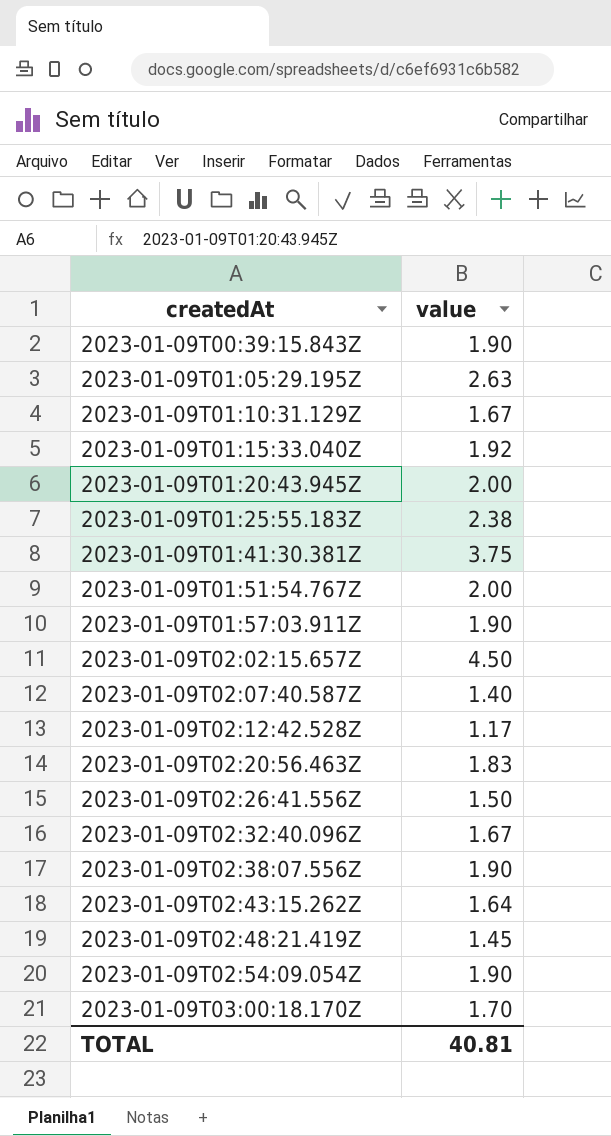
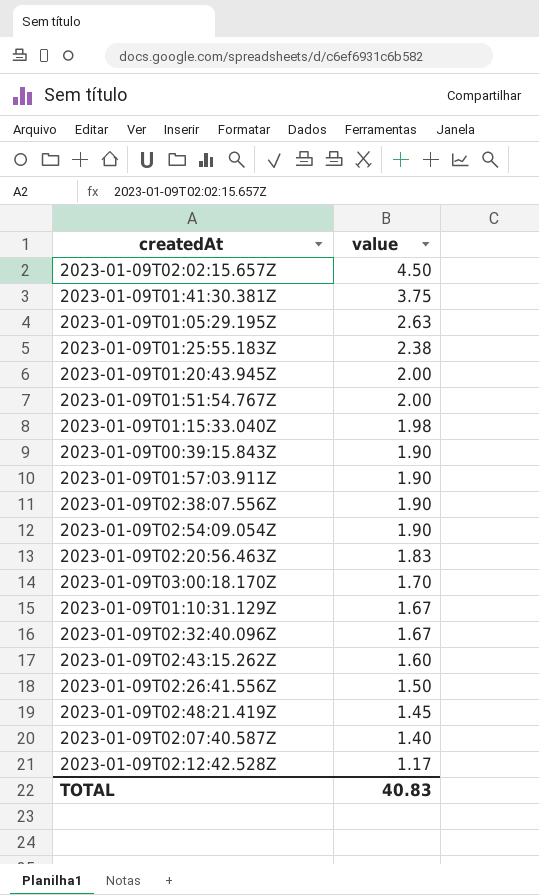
row order: createdAt ascending -> value descending
2023-01-09T01:15:33.040Z | value: 1.92 -> 1.98
2023-01-09T02:43:15.262Z | value: 1.64 -> 1.60
TOTAL | value: 40.81 -> 40.83

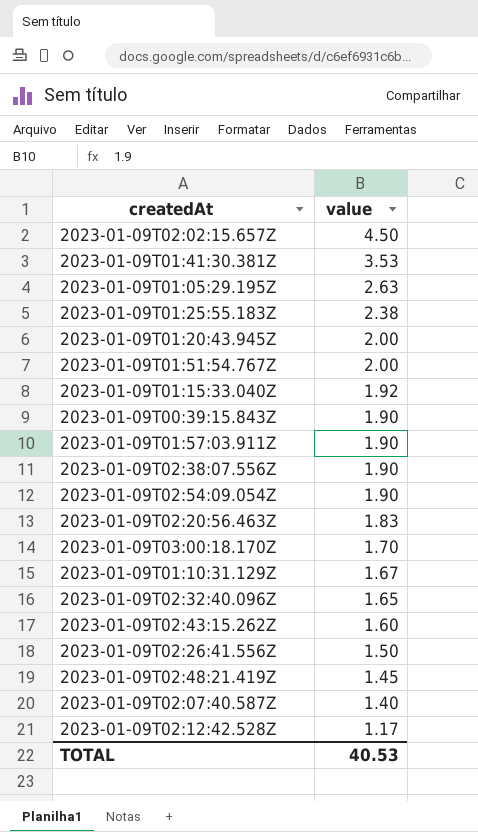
2023-01-09T01:41:30.381Z | value: 3.75 -> 3.53
2023-01-09T01:15:33.040Z | value: 1.98 -> 1.92
2023-01-09T02:32:40.096Z | value: 1.67 -> 1.65
TOTAL | value: 40.83 -> 40.53

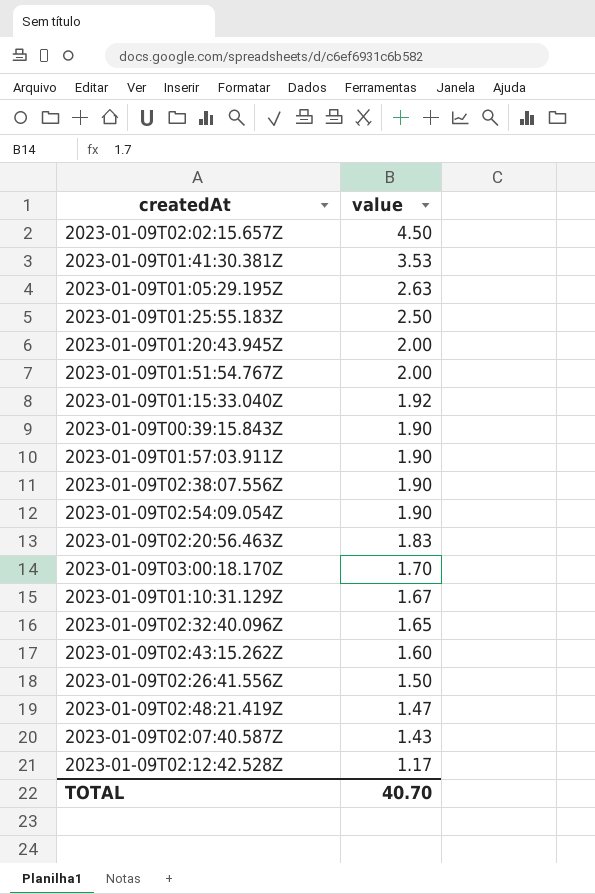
2023-01-09T01:25:55.183Z | value: 2.38 -> 2.50
2023-01-09T02:48:21.419Z | value: 1.45 -> 1.47
2023-01-09T02:07:40.587Z | value: 1.40 -> 1.43
TOTAL | value: 40.53 -> 40.70

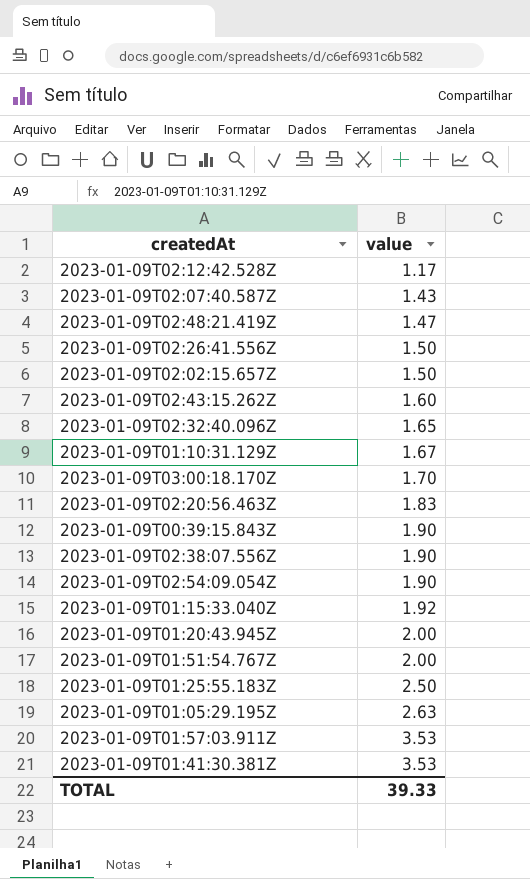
row order: value descending -> value ascending
2023-01-09T02:02:15.657Z | value: 4.50 -> 1.50
2023-01-09T01:57:03.911Z | value: 1.90 -> 3.53
TOTAL | value: 40.70 -> 39.33

